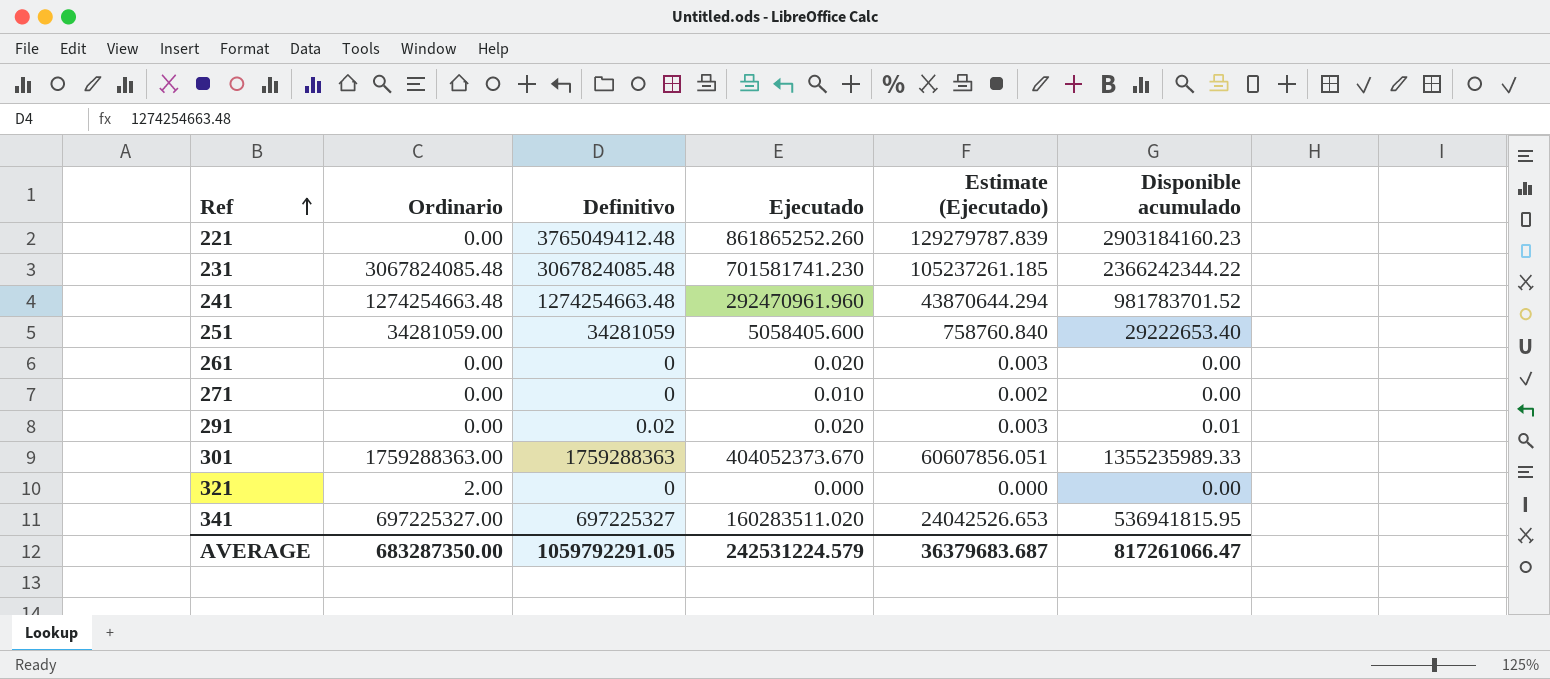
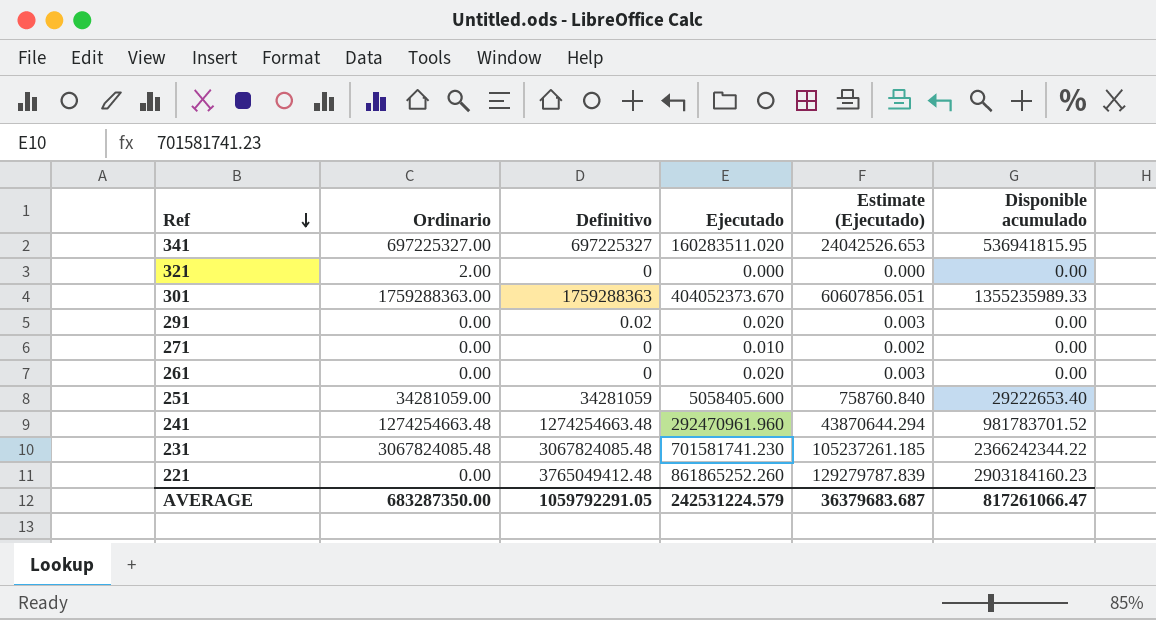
row order: Ref ascending -> Ref descending
291 | Disponible acumulado: 0.01 -> 0.00

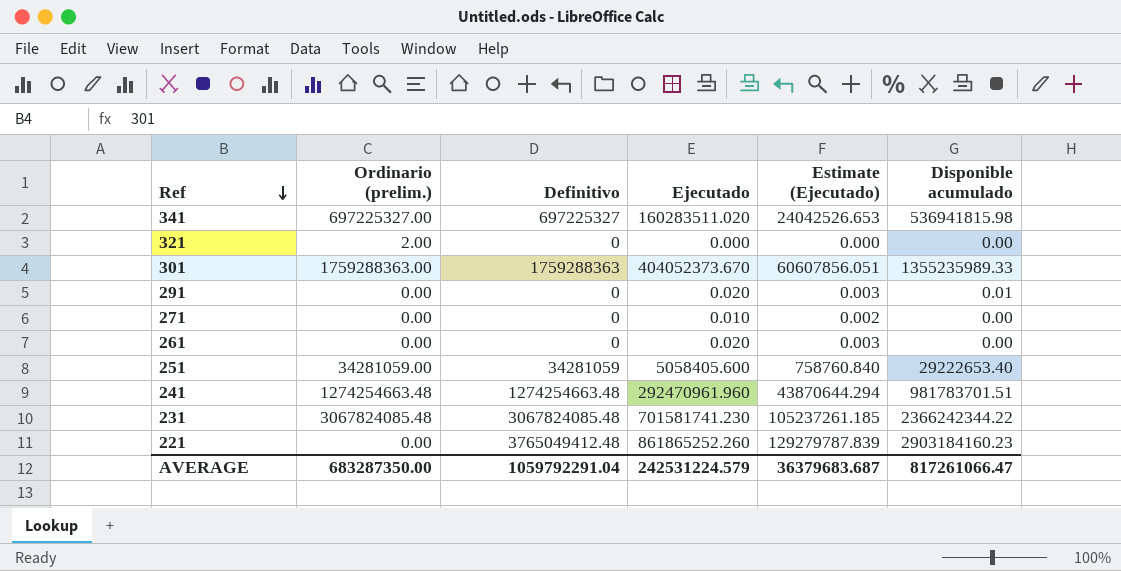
column name: Ordinario -> Ordinario (prelim.)
341 | Disponible acumulado: 536941815.95 -> 536941815.98
291 | Definitivo: 0.02 -> 0
291 | Disponible acumulado: 0.00 -> 0.01
241 | Disponible acumulado: 981783701.52 -> 981783701.51
AVERAGE | Definitivo: 1059792291.05 -> 1059792291.04

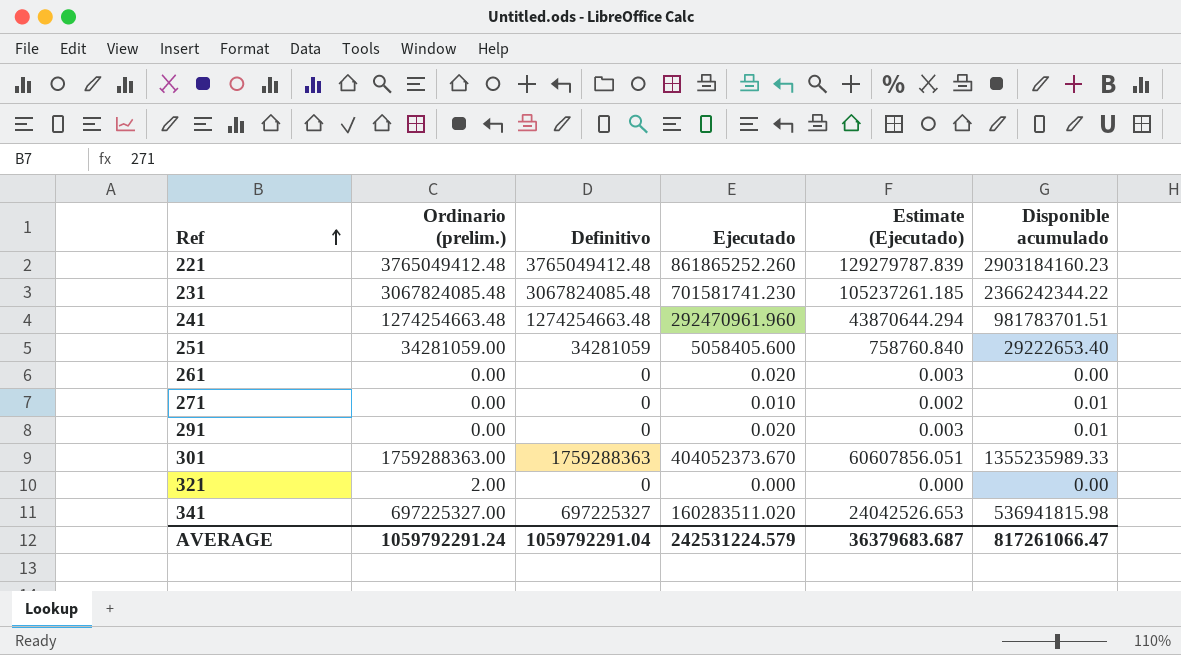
row order: Ref descending -> Ref ascending
221 | Ordinario (prelim.): 0.00 -> 3765049412.48
271 | Disponible acumulado: 0.00 -> 0.01
AVERAGE | Ordinario (prelim.): 683287350.00 -> 1059792291.24

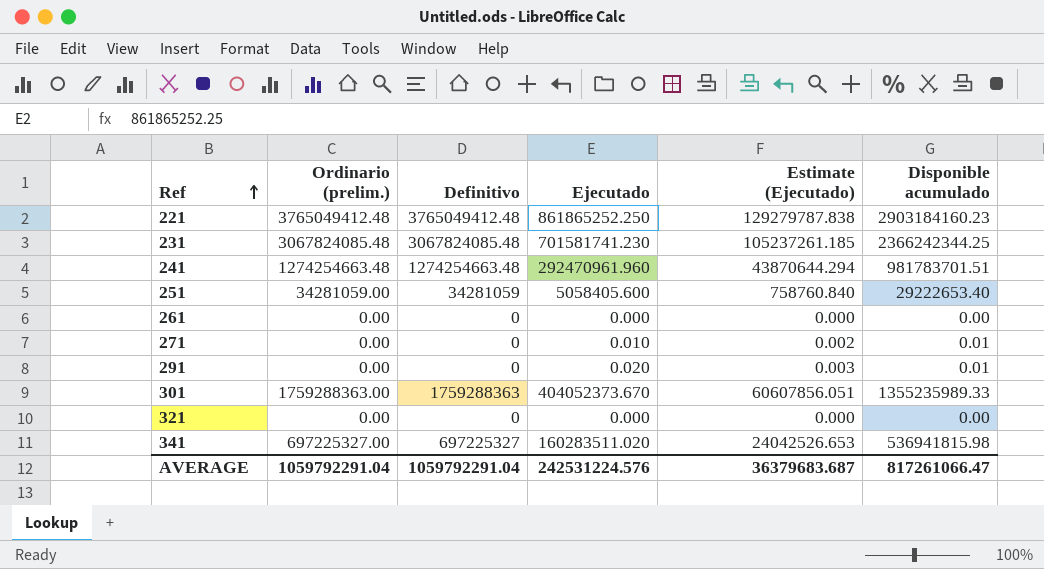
221 | Ejecutado: 861865252.260 -> 861865252.250
221 | Estimate (Ejecutado): 129279787.839 -> 129279787.838
231 | Disponible acumulado: 2366242344.22 -> 2366242344.25
261 | Ejecutado: 0.020 -> 0.000
261 | Estimate (Ejecutado): 0.003 -> 0.000
321 | Ordinario (prelim.): 2.00 -> 0.00
AVERAGE | Ordinario (prelim.): 1059792291.24 -> 1059792291.04
AVERAGE | Ejecutado: 242531224.579 -> 242531224.576

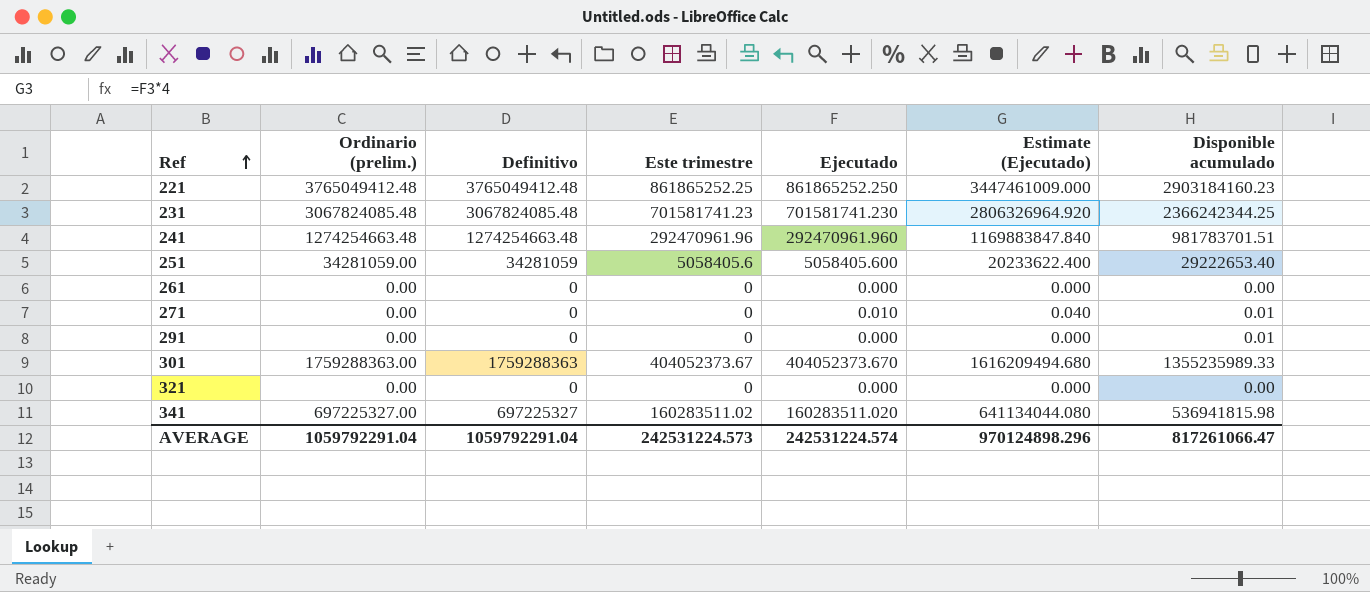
column Este trimestre | position: none -> 4
column Estimate (Ejecutado) | formula: [Ejecutado] * 0.15 -> [Ejecutado] * 4
291 | Ejecutado: 0.020 -> 0.000
AVERAGE | Ejecutado: 242531224.576 -> 242531224.574
AVERAGE | Estimate (Ejecutado): 36379683.687 -> 970124898.296

